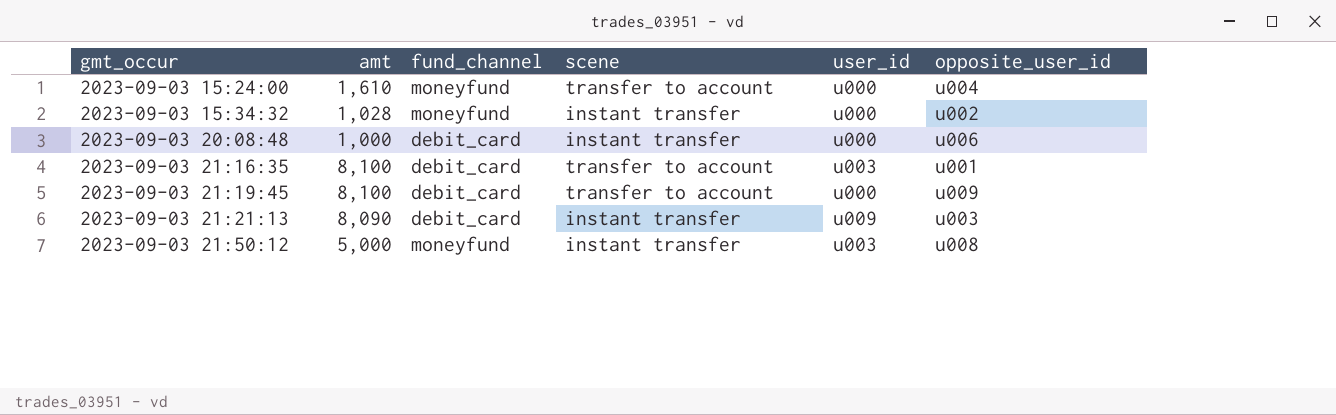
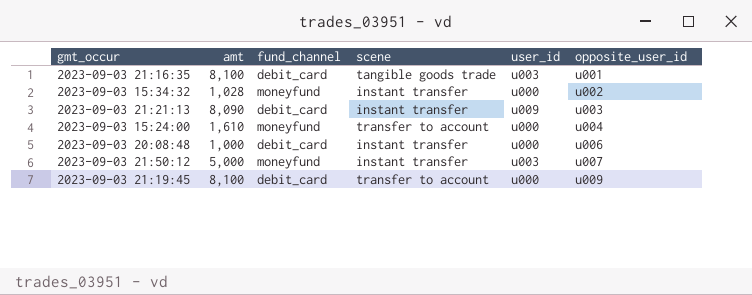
row order: gmt_occur ascending -> opposite_user_id ascending
2023-09-03 21:16:35 | scene: transfer to account -> tangible goods trade
2023-09-03 21:50:12 | opposite_user_id: u008 -> u007

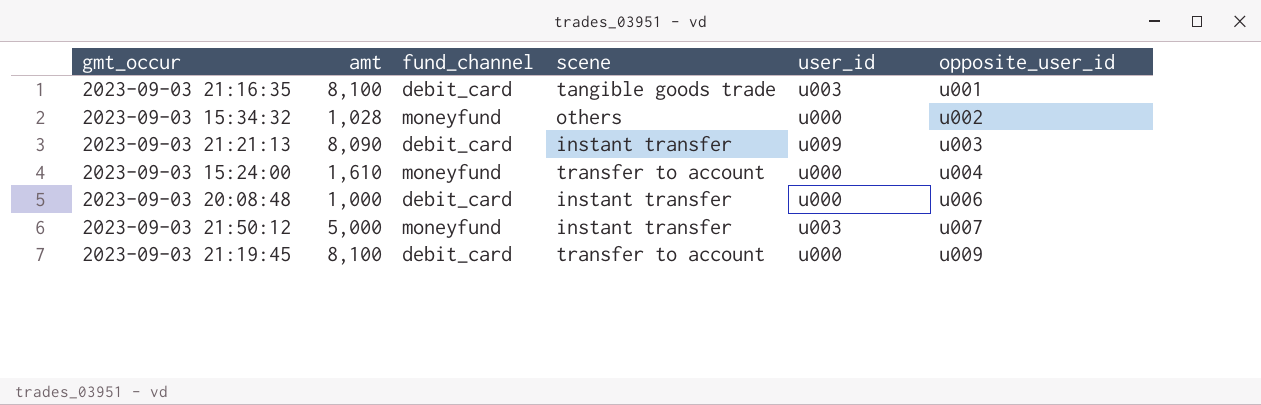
2023-09-03 15:34:32 | scene: instant transfer -> others

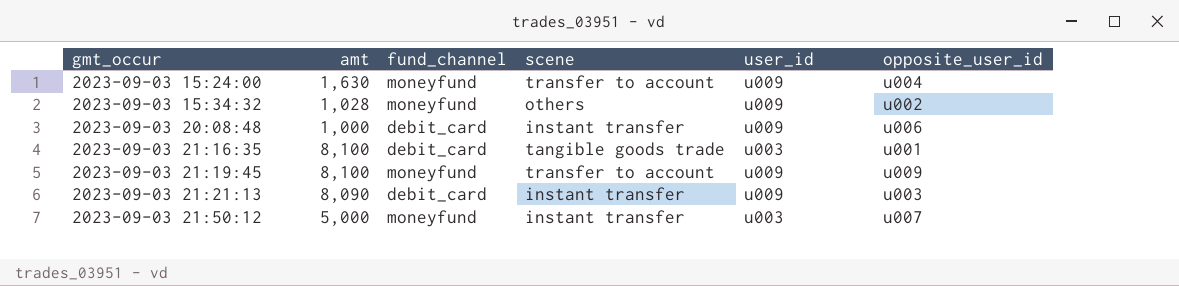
row order: opposite_user_id ascending -> gmt_occur ascending
2023-09-03 15:24:00 | amt: 1,610 -> 1,630
2023-09-03 15:24:00 | user_id: u000 -> u009
2023-09-03 15:34:32 | user_id: u000 -> u009
2023-09-03 20:08:48 | user_id: u000 -> u009
2023-09-03 21:19:45 | fund_channel: debit_card -> moneyfund
2023-09-03 21:19:45 | user_id: u000 -> u009

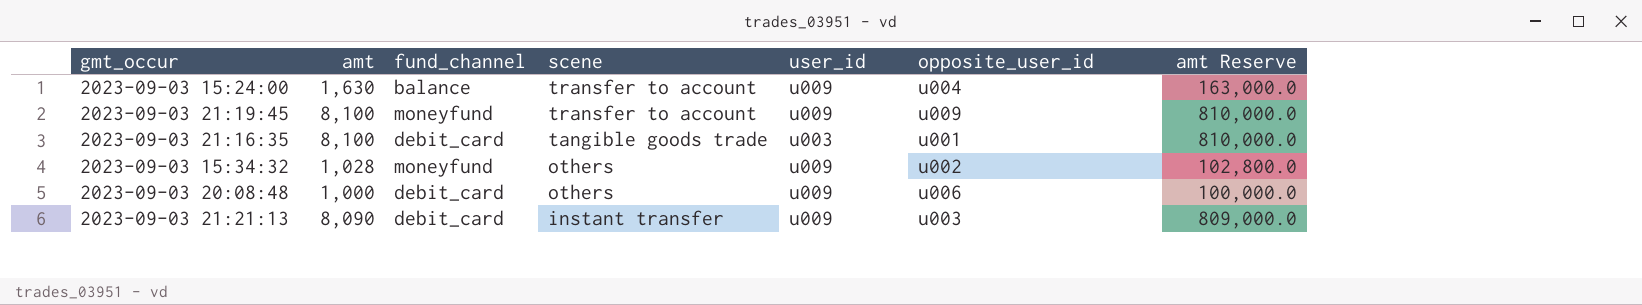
row order: gmt_occur ascending -> scene descending
column amt Reserve | formula: none -> [amt] * 100
row 2023-09-03 21:50:12: 5,000 | moneyfund | instant transfer | u003 | u007 -> none
2023-09-03 15:24:00 | fund_channel: moneyfund -> balance
2023-09-03 20:08:48 | scene: instant transfer -> others

